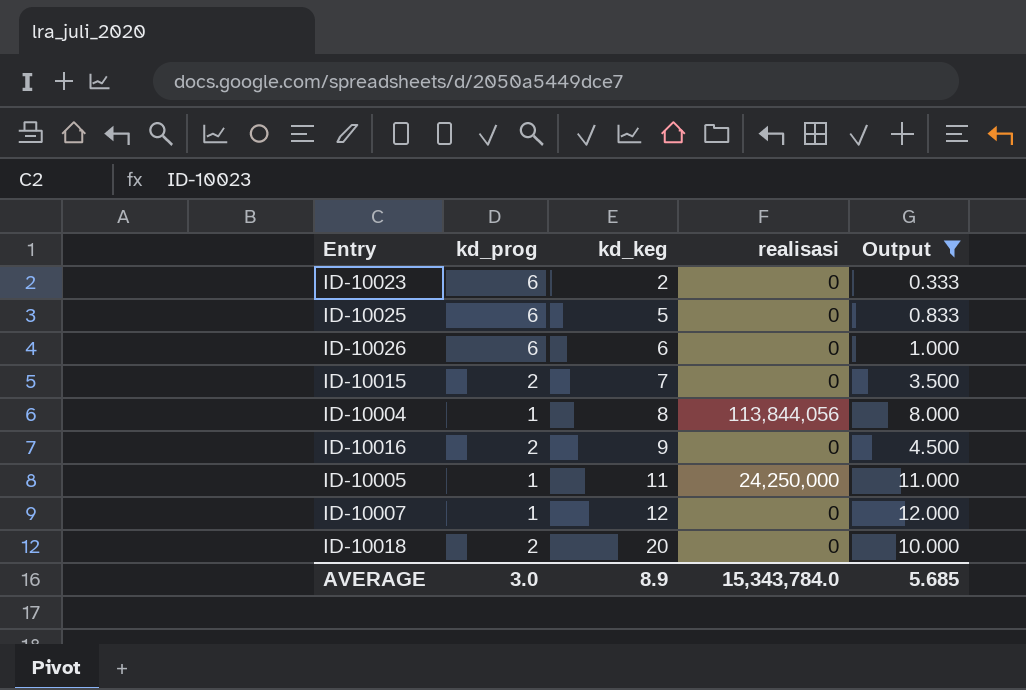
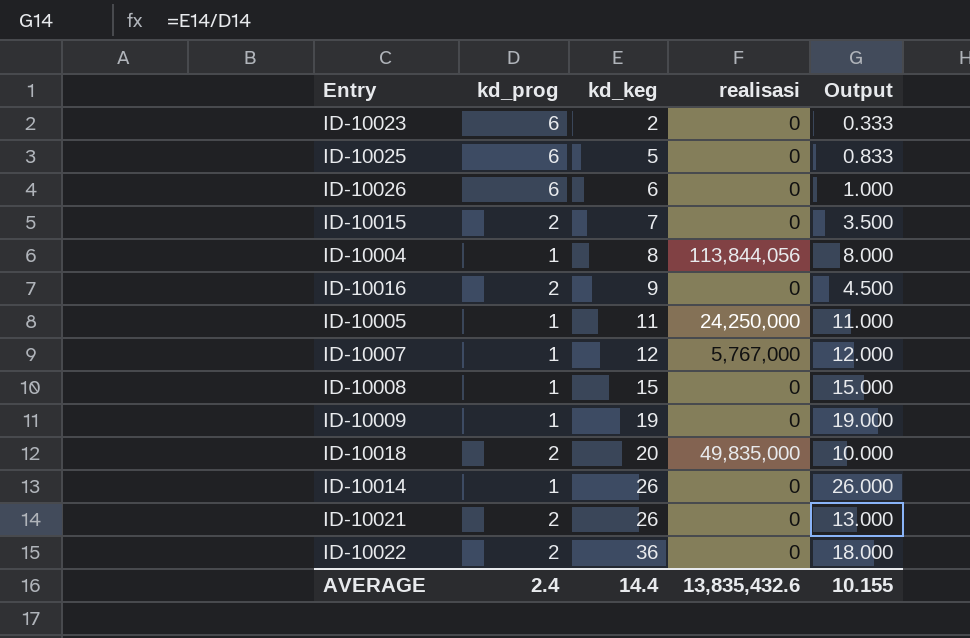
filter: Output <= 12.000 -> none
ID-10007 | realisasi: 0 -> 5,767,000
ID-10018 | realisasi: 0 -> 49,835,000
AVERAGE | kd_prog: 3.0 -> 2.4
AVERAGE | kd_keg: 8.9 -> 14.4
AVERAGE | realisasi: 15,343,784.0 -> 13,835,432.6
AVERAGE | Output: 5.685 -> 10.155

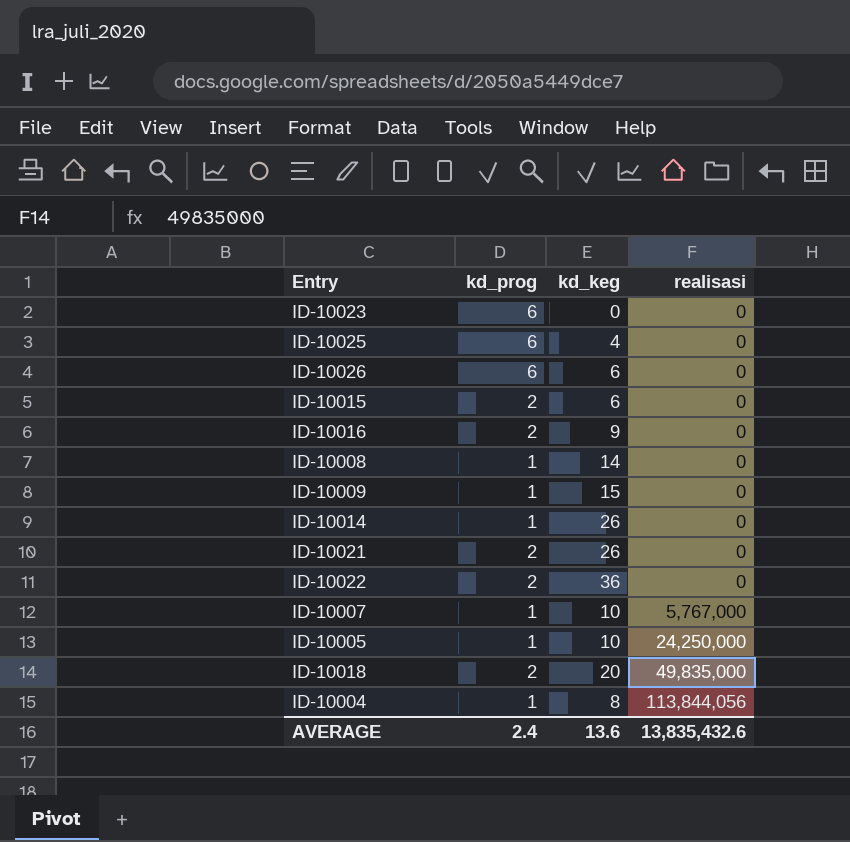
row order: kd_keg ascending -> realisasi ascending
column Output | formula: [kd_keg] / [kd_prog] -> none
ID-10023 | kd_keg: 2 -> 0
ID-10025 | kd_keg: 5 -> 4
ID-10015 | kd_keg: 7 -> 6
ID-10008 | kd_keg: 15 -> 14
ID-10009 | kd_keg: 19 -> 15
ID-10007 | kd_keg: 12 -> 10
ID-10005 | kd_keg: 11 -> 10
AVERAGE | kd_keg: 14.4 -> 13.6

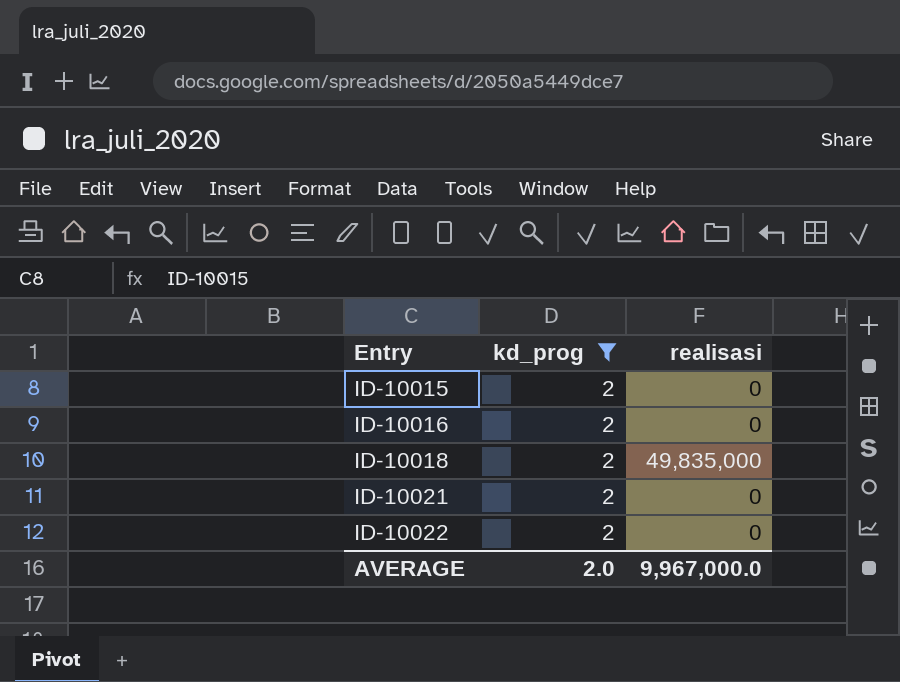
filter: none -> kd_prog = 2
row order: realisasi ascending -> Entry ascending
column kd_keg | position: 3 -> none
AVERAGE | kd_prog: 2.4 -> 2.0
AVERAGE | realisasi: 13,835,432.6 -> 9,967,000.0

